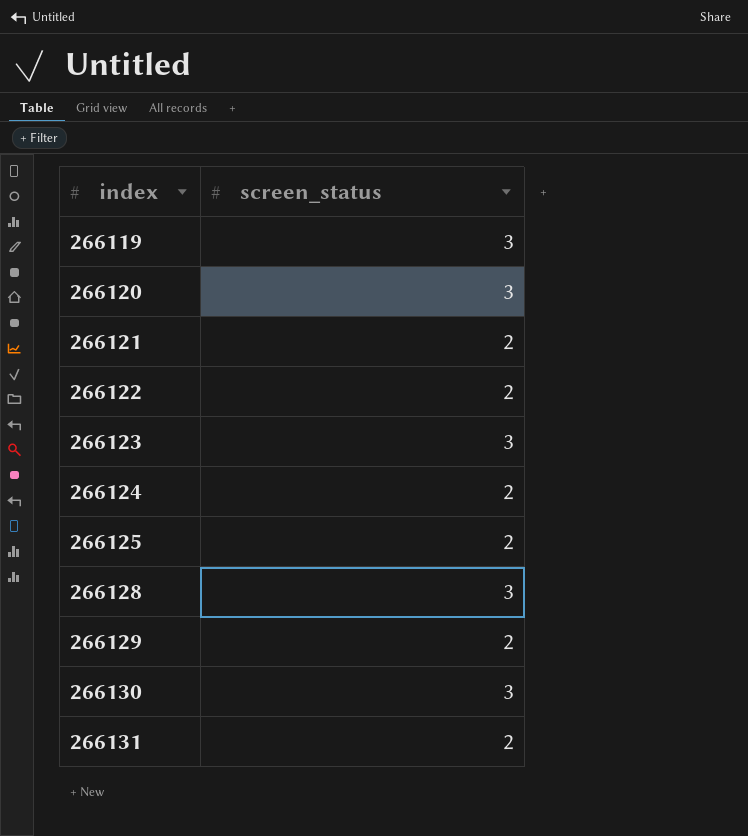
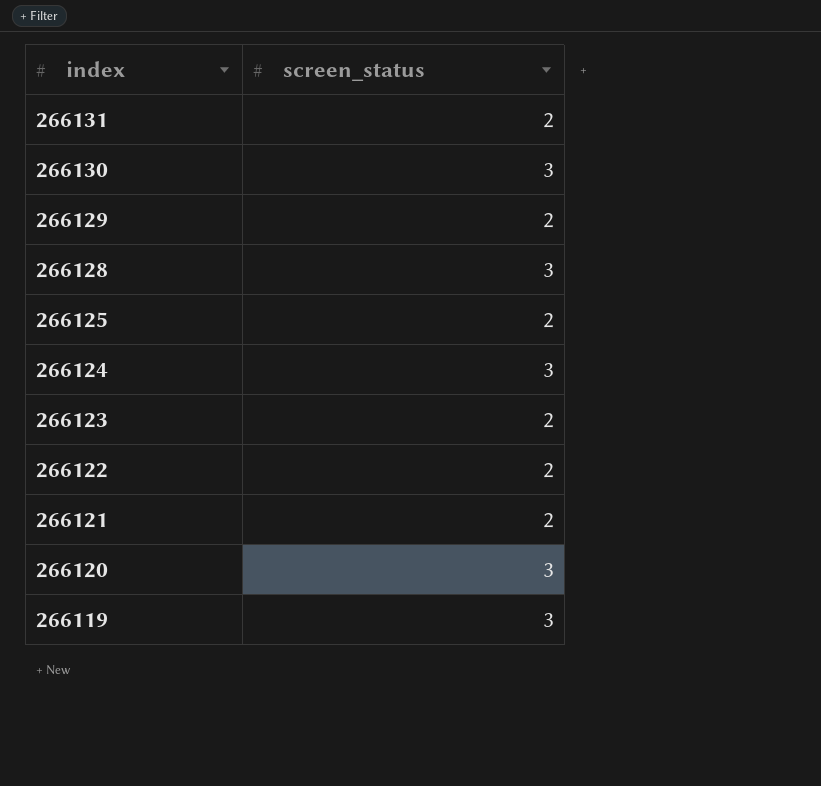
row order: index ascending -> index descending
266124 | screen_status: 2 -> 3
266123 | screen_status: 3 -> 2

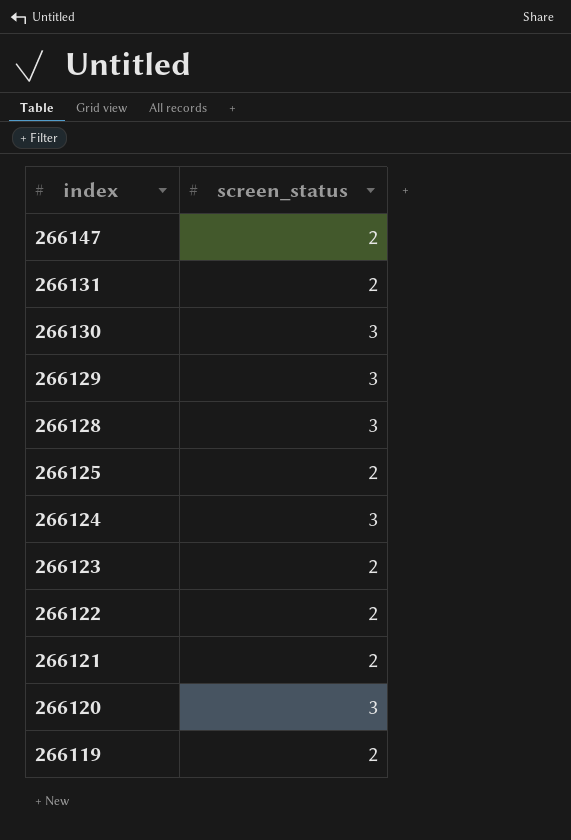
row 266147: none -> 2
266129 | screen_status: 2 -> 3
266119 | screen_status: 3 -> 2

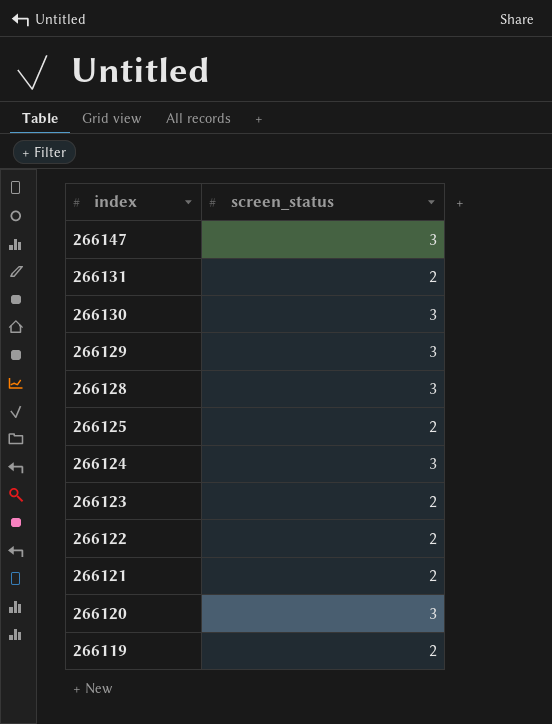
266147 | screen_status: 2 -> 3

